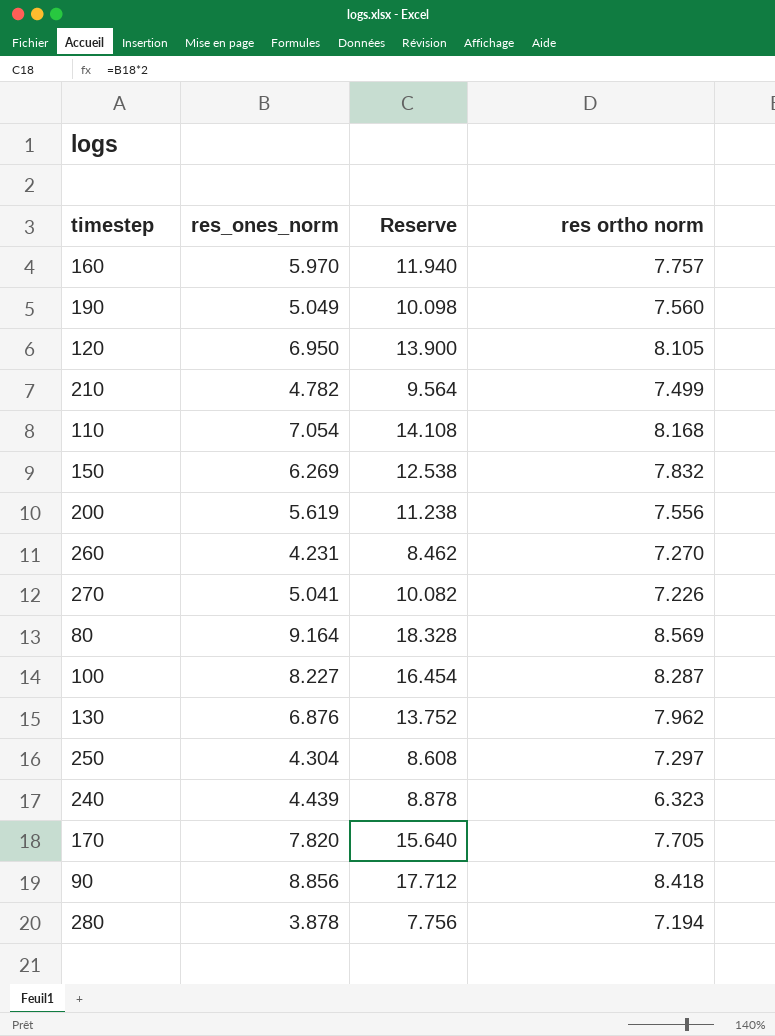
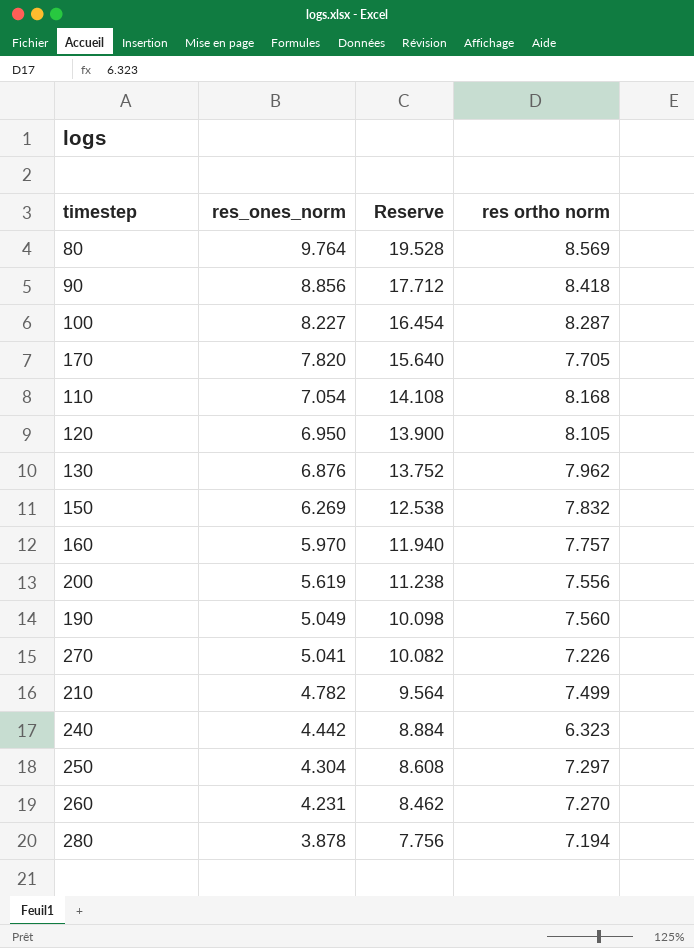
row order: none -> res_ones_norm descending
80 | res_ones_norm: 9.164 -> 9.764
80 | Reserve: 18.328 -> 19.528
240 | res_ones_norm: 4.439 -> 4.442
240 | Reserve: 8.878 -> 8.884

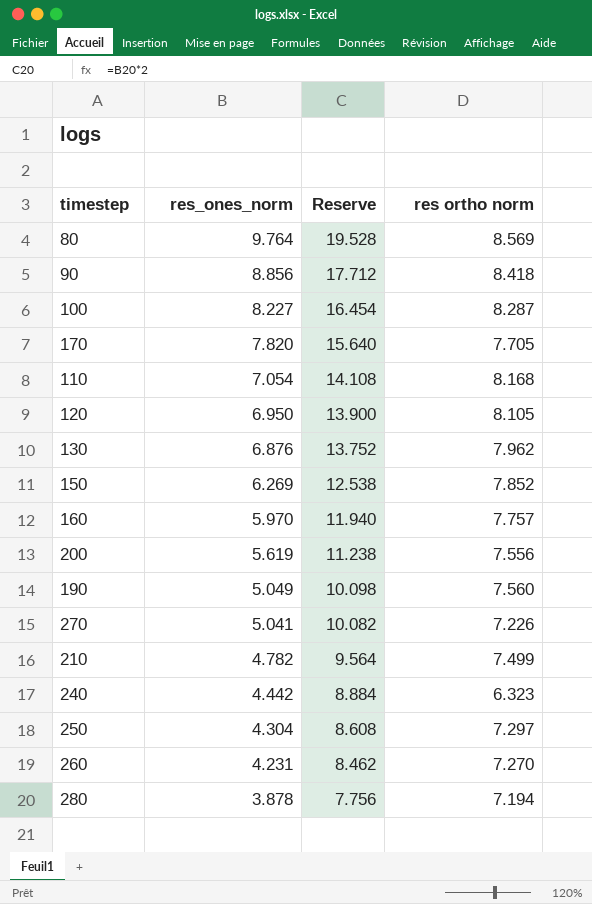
150 | res ortho norm: 7.832 -> 7.852

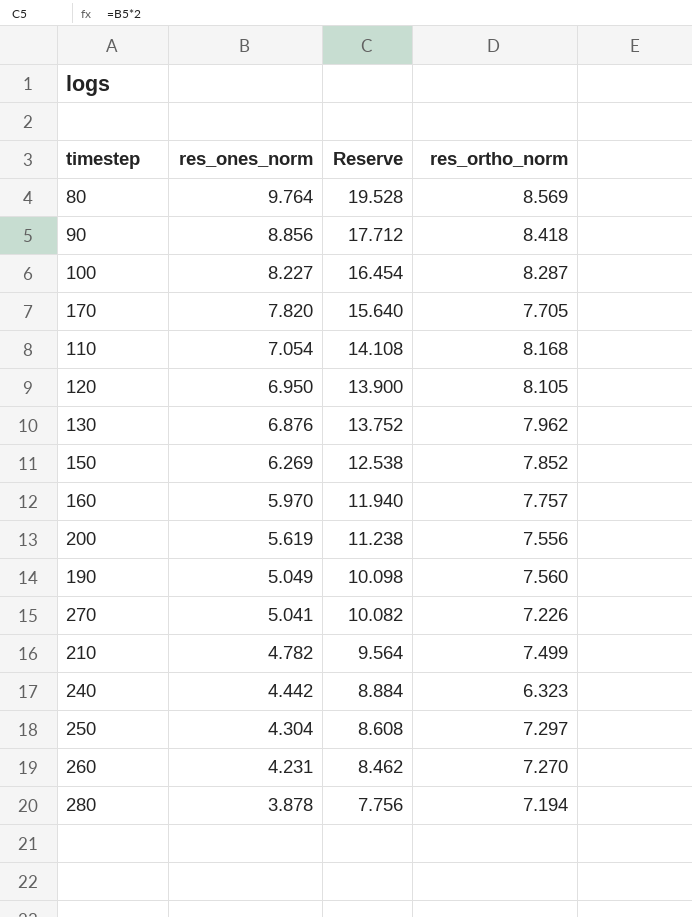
column name: res ortho norm -> res_ortho_norm

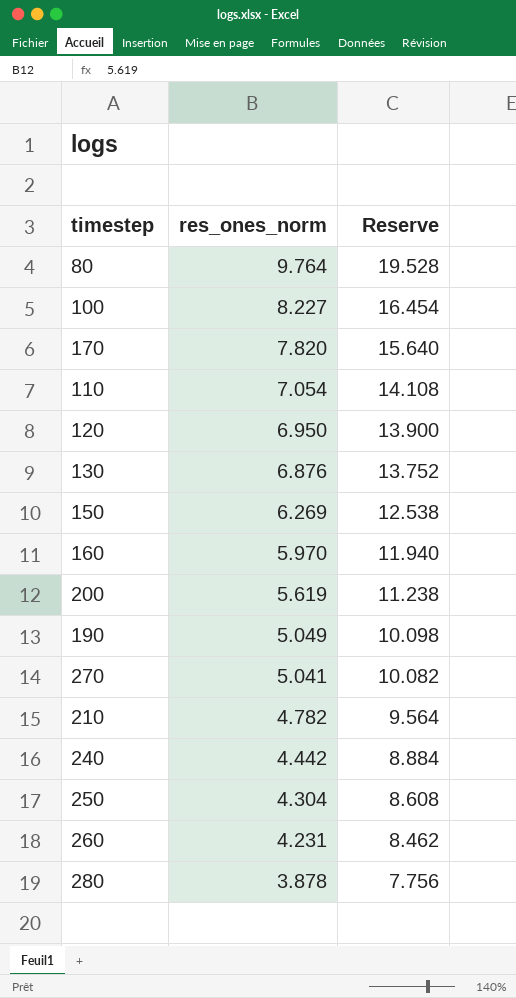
column res_ortho_norm | position: 4 -> none
row 90: 8.856 | 17.712 | 8.418 -> none

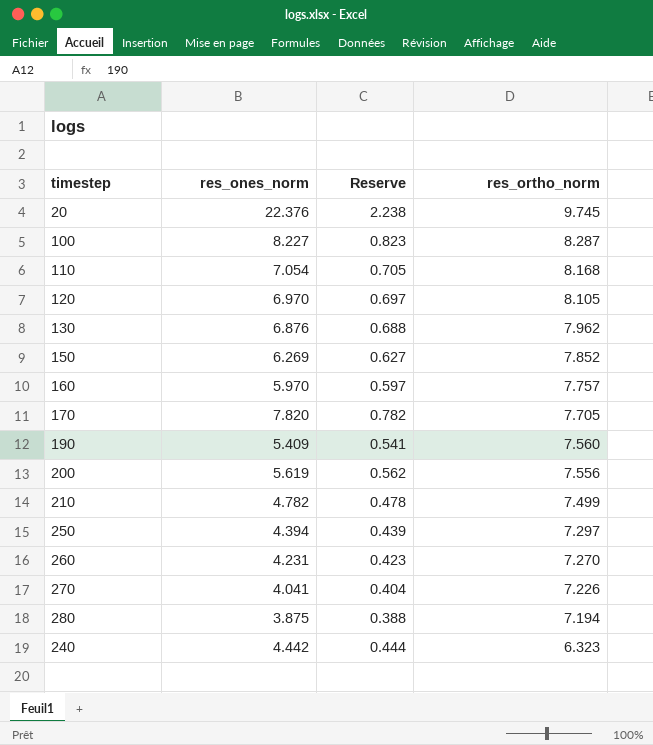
row order: res_ones_norm descending -> res_ortho_norm descending
column Reserve | formula: [res_ones_norm] * 2 -> [res_ones_norm] * 0.1
column res_ortho_norm | position: none -> 4
row 80: 9.764 | 19.528 -> none
row 20: none -> 22.376 | 2.238 | 9.745
120 | res_ones_norm: 6.950 -> 6.970
190 | res_ones_norm: 5.049 -> 5.409
250 | res_ones_norm: 4.304 -> 4.394
270 | res_ones_norm: 5.041 -> 4.041
280 | res_ones_norm: 3.878 -> 3.875

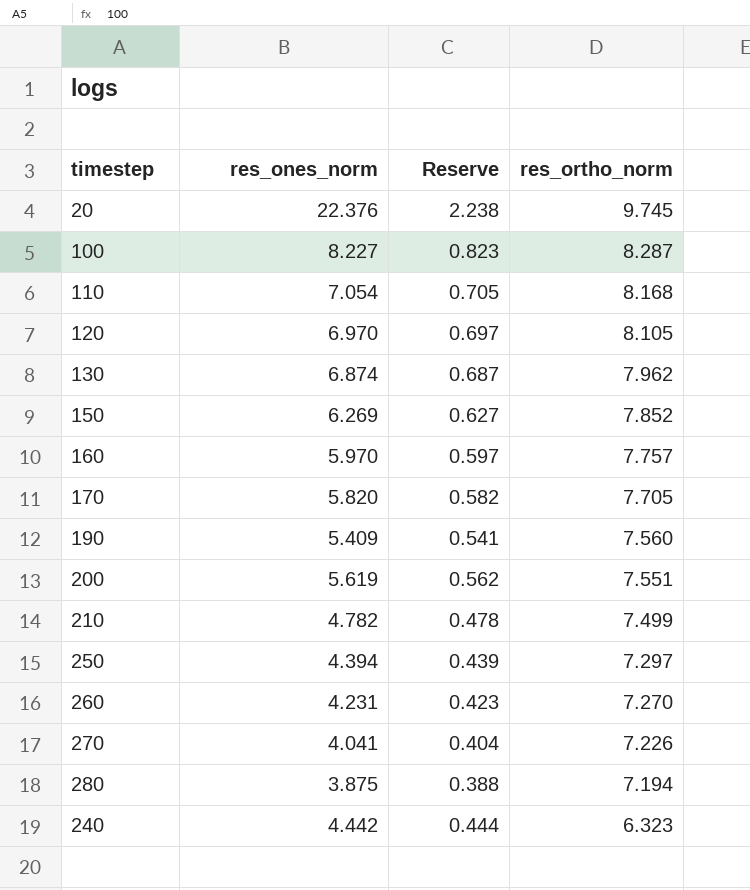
130 | res_ones_norm: 6.876 -> 6.874
130 | Reserve: 0.688 -> 0.687
170 | res_ones_norm: 7.820 -> 5.820
170 | Reserve: 0.782 -> 0.582
200 | res_ortho_norm: 7.556 -> 7.551

